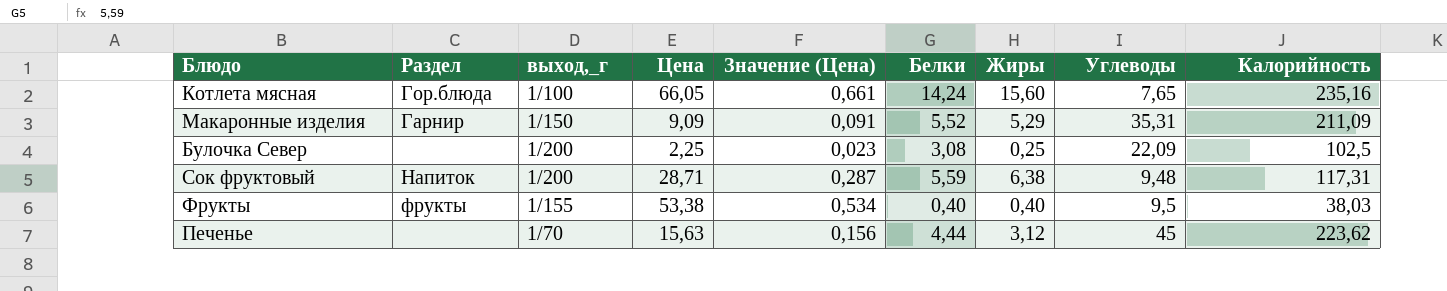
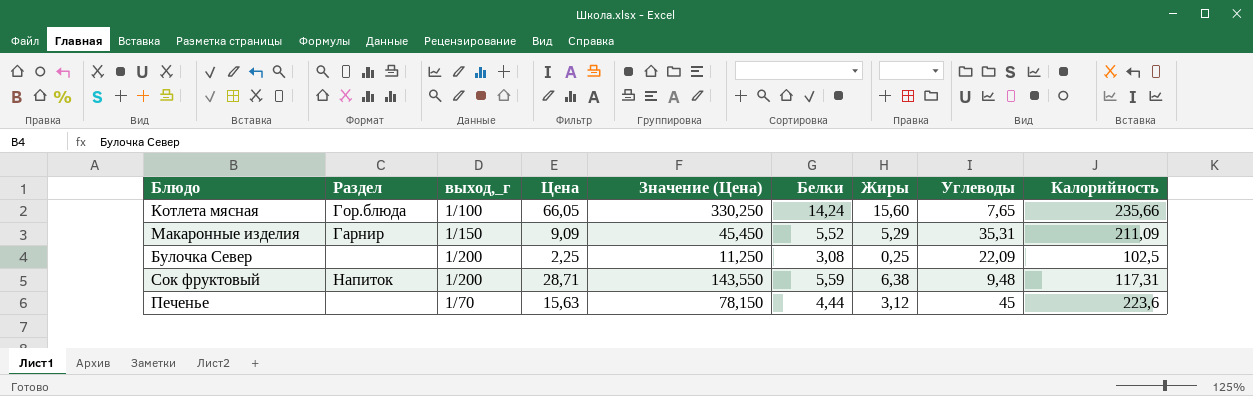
column Значение (Цена) | formula: [Цена] * 0,01 -> [Цена] * 5
row Фрукты: фрукты | 1/155 | 53,38 | 0,534 | 0,40 | 0,40 | 9,5 | 38,03 -> none
Котлета мясная | Калорийность: 235,16 -> 235,66
Печенье | Калорийность: 223,62 -> 223,6

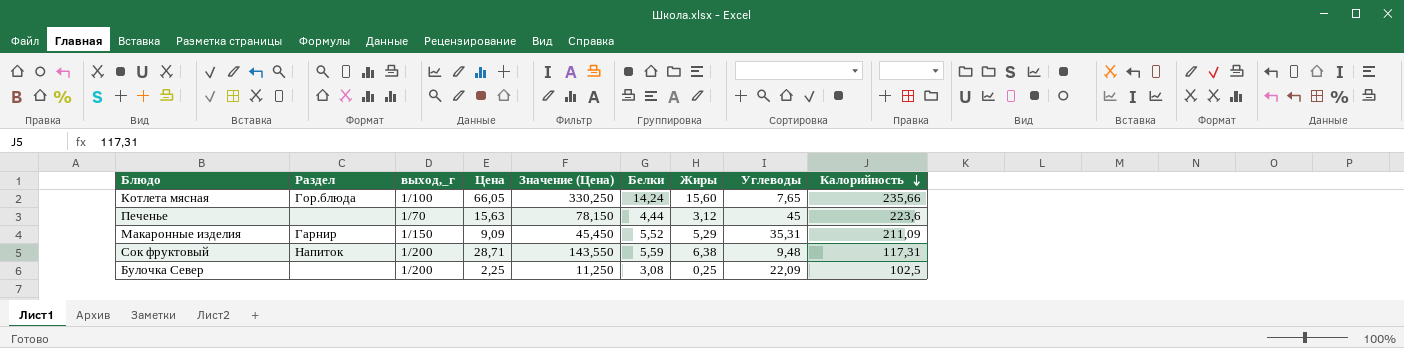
row order: none -> Калорийность descending

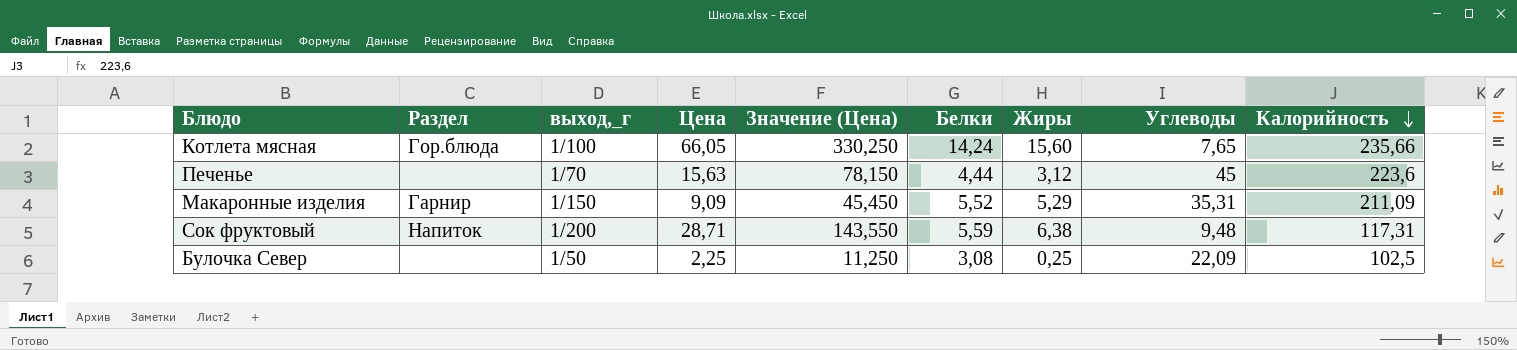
Булочка Север | выход,_г: 1/200 -> 1/50

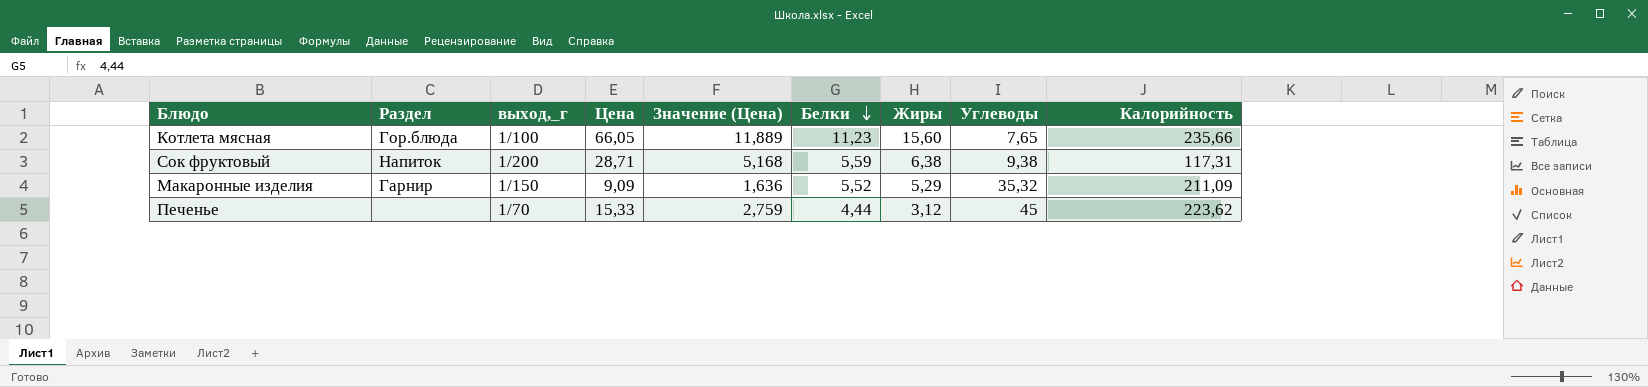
row order: Калорийность descending -> Белки descending
column Значение (Цена) | formula: [Цена] * 5 -> [Цена] * 0,18
row Булочка Север: none | 1/50 | 2,25 | 11,250 | 3,08 | 0,25 | 22,09 | 102,5 -> none
Котлета мясная | Белки: 14,24 -> 11,23
Сок фруктовый | Углеводы: 9,48 -> 9,38
Макаронные изделия | Углеводы: 35,31 -> 35,32
Печенье | Цена: 15,63 -> 15,33
Печенье | Калорийность: 223,6 -> 223,62

